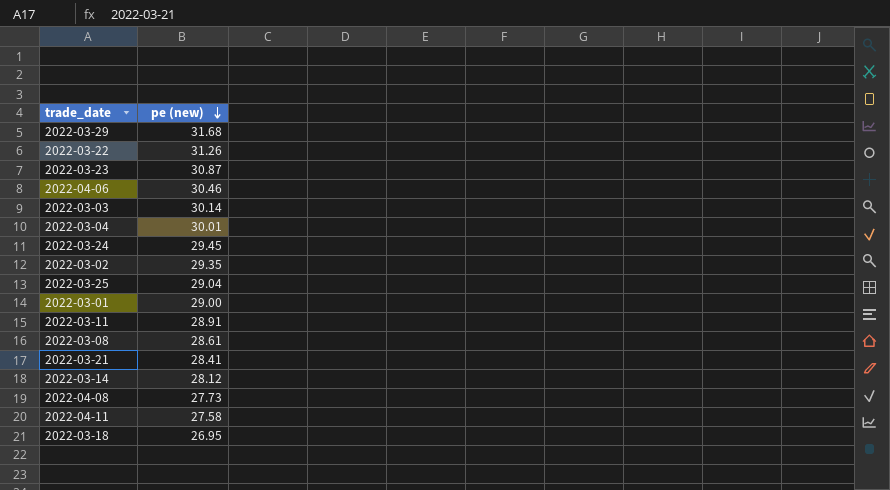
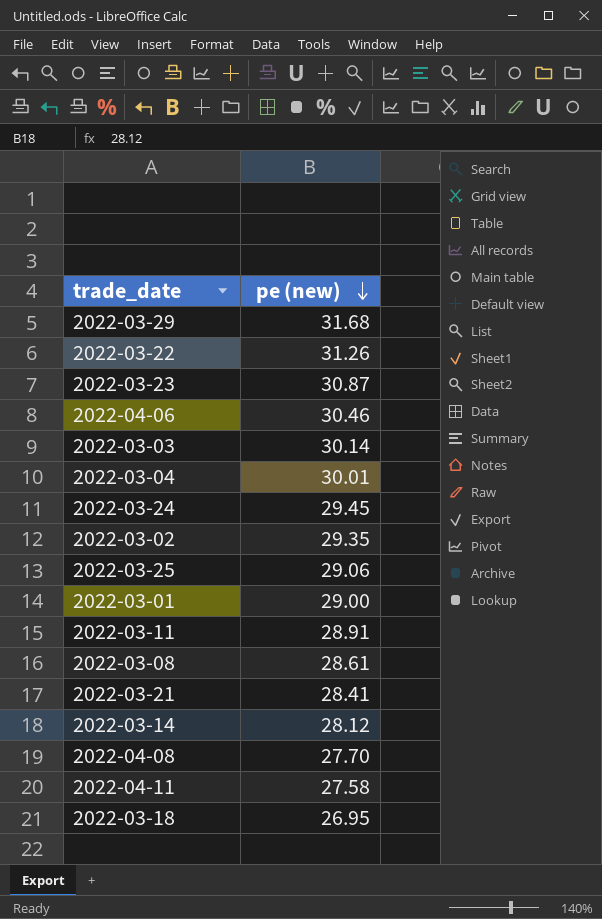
2022-03-25 | pe (new): 29.04 -> 29.06
2022-04-08 | pe (new): 27.73 -> 27.70

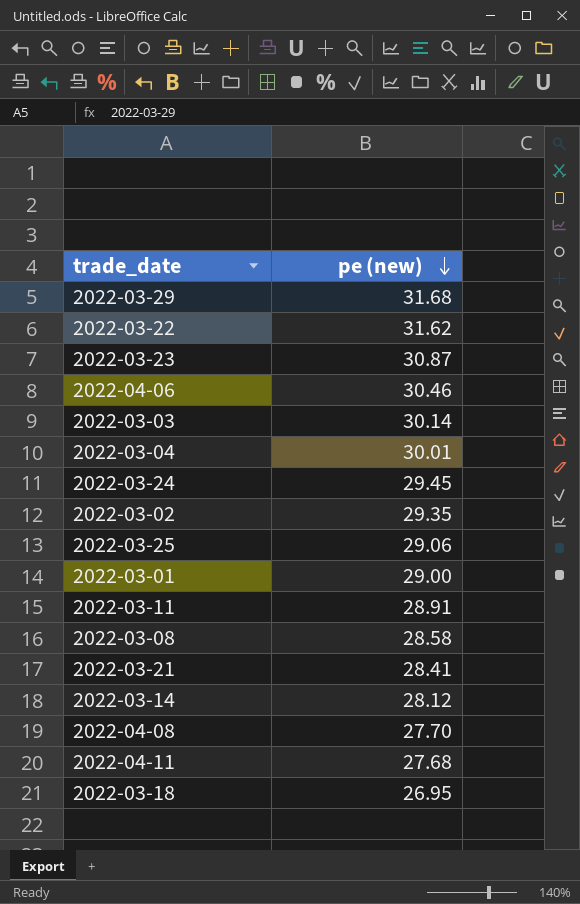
2022-03-22 | pe (new): 31.26 -> 31.62
2022-03-08 | pe (new): 28.61 -> 28.58
2022-04-11 | pe (new): 27.58 -> 27.68

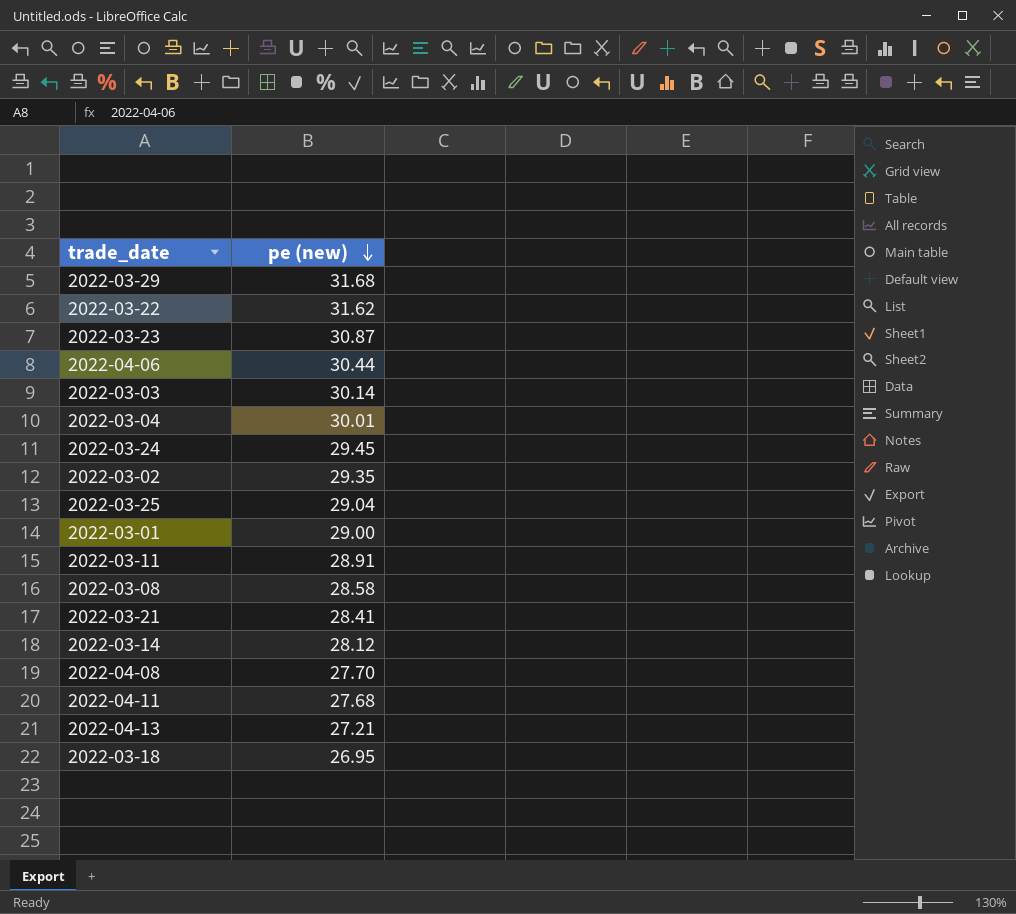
2022-04-06 | pe (new): 30.46 -> 30.44
2022-03-25 | pe (new): 29.06 -> 29.04
row 2022-04-13: none -> 27.21

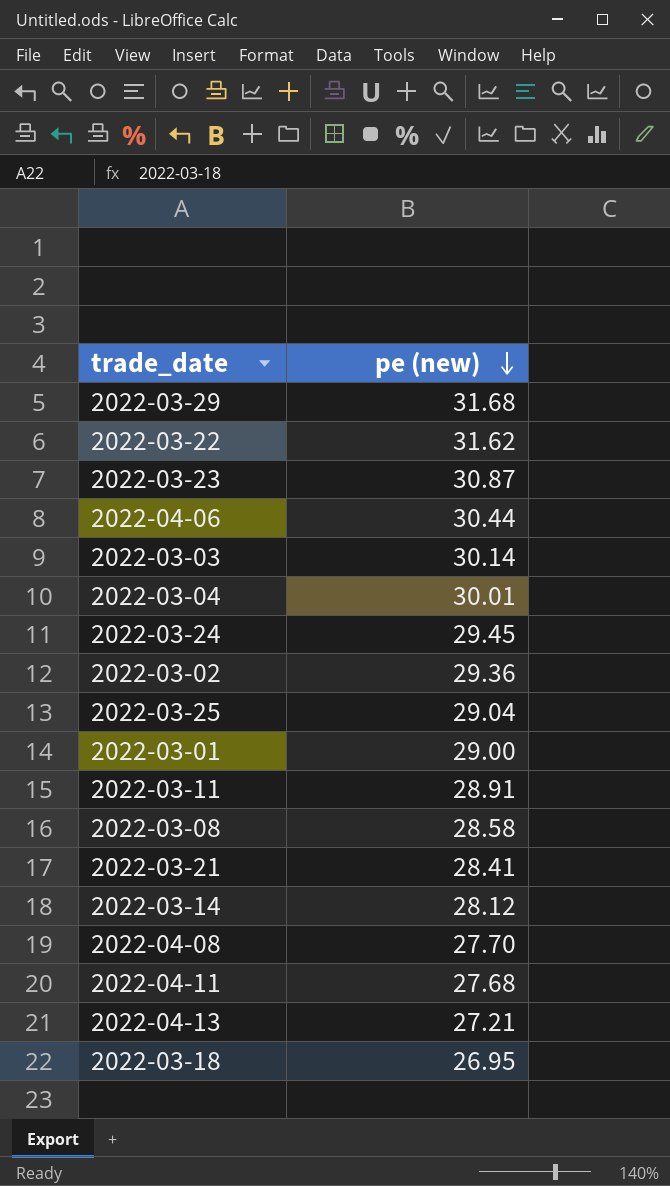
2022-03-02 | pe (new): 29.35 -> 29.36

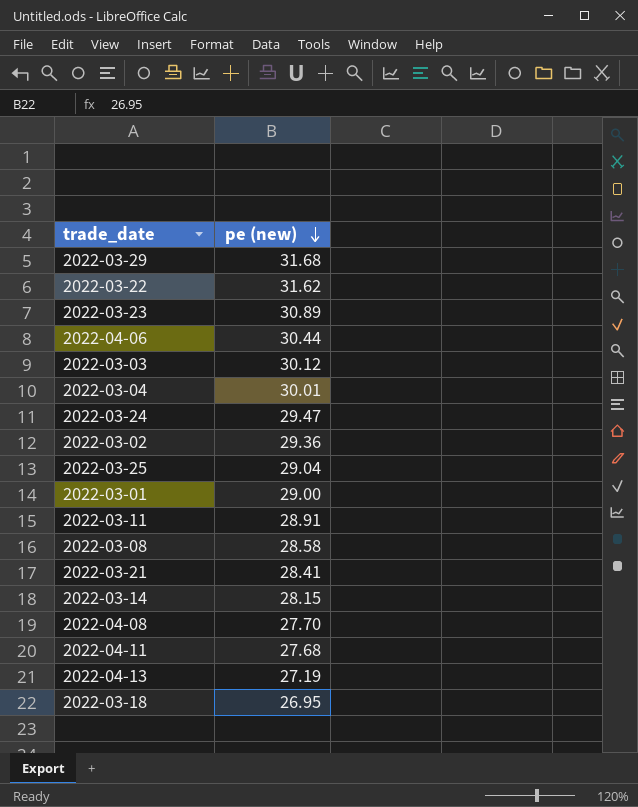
2022-03-23 | pe (new): 30.87 -> 30.89
2022-03-03 | pe (new): 30.14 -> 30.12
2022-03-24 | pe (new): 29.45 -> 29.47
2022-03-14 | pe (new): 28.12 -> 28.15
2022-04-13 | pe (new): 27.21 -> 27.19

